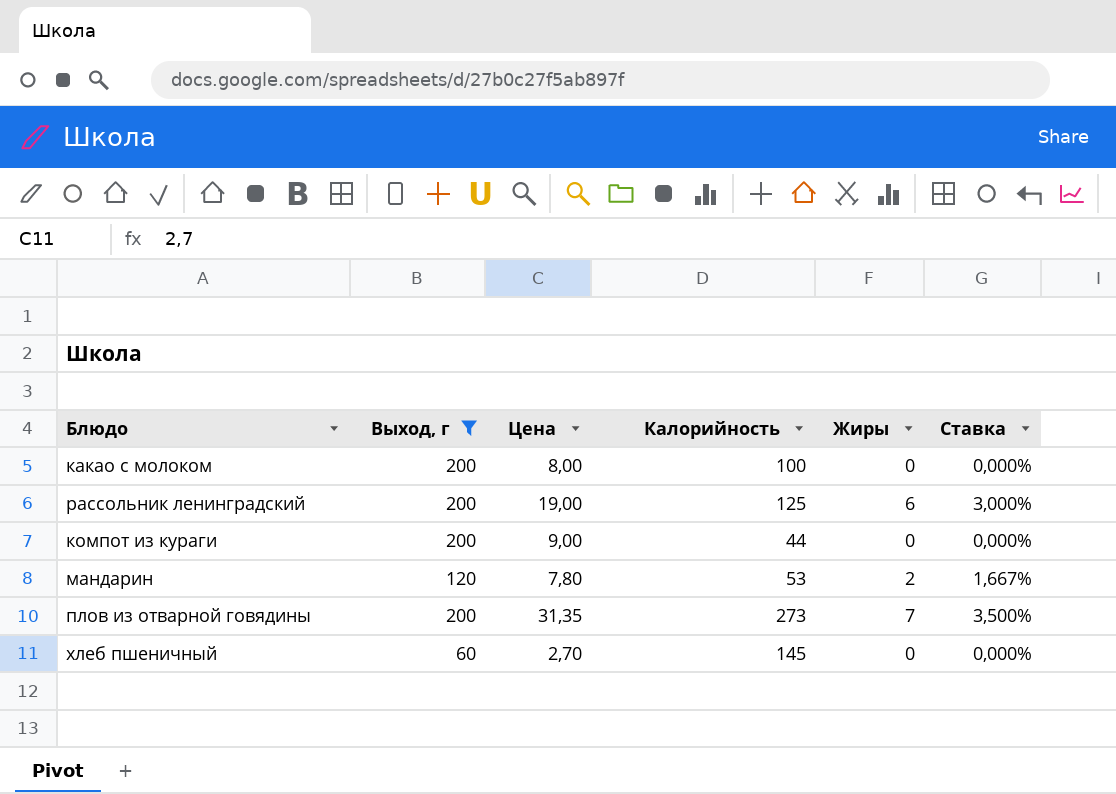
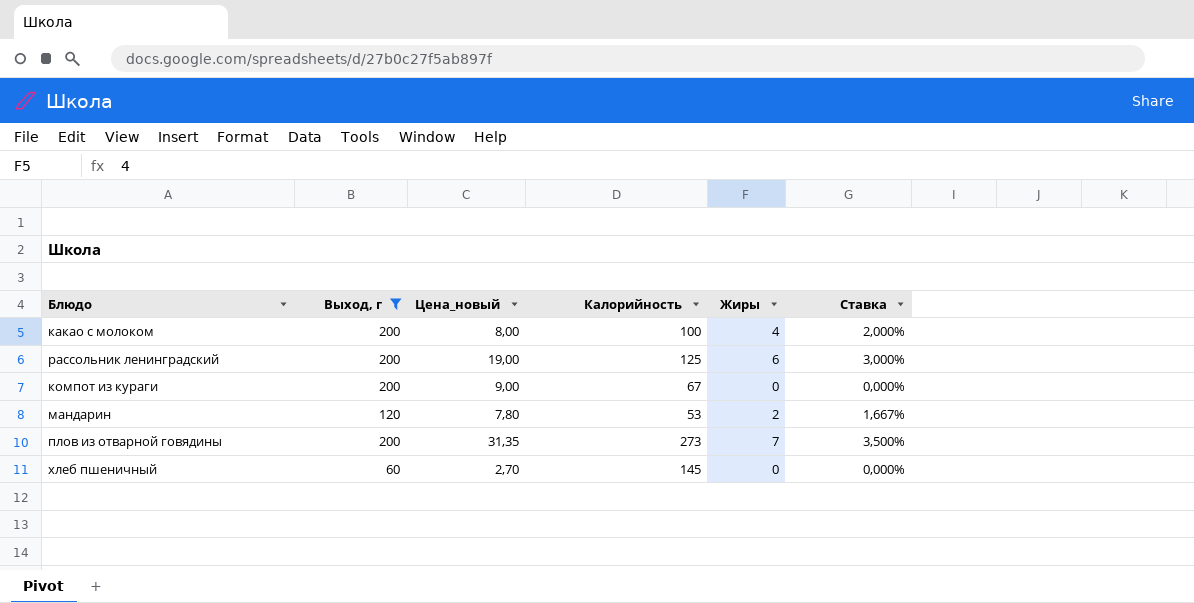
column name: Цена -> Цена_новый
какао с молоком | Жиры: 0 -> 4
какао с молоком | Ставка: 0,000% -> 2,000%
компот из кураги | Калорийность: 44 -> 67

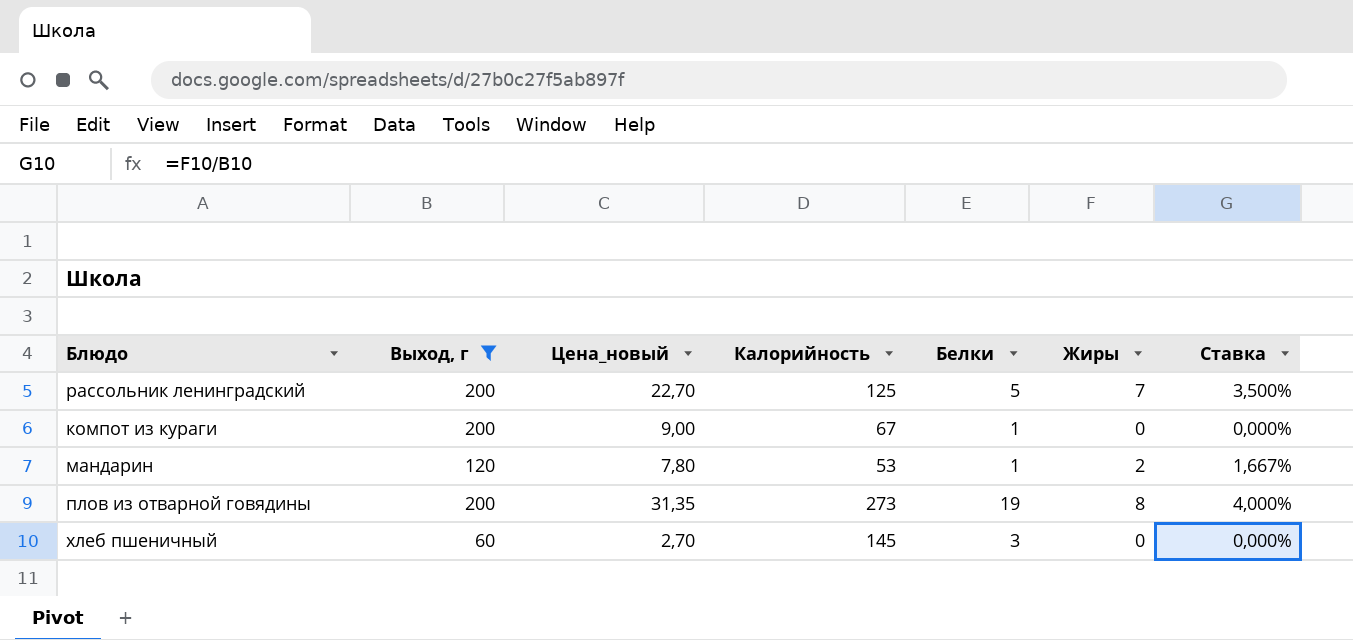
column Белки | position: none -> 5
row какао с молоком: 200 | 8,00 | 100 | 4 | 2,000% -> none
рассольник ленинградский | Цена_новый: 19,00 -> 22,70
рассольник ленинградский | Жиры: 6 -> 7
рассольник ленинградский | Ставка: 3,000% -> 3,500%
плов из отварной говядины | Жиры: 7 -> 8
плов из отварной говядины | Ставка: 3,500% -> 4,000%

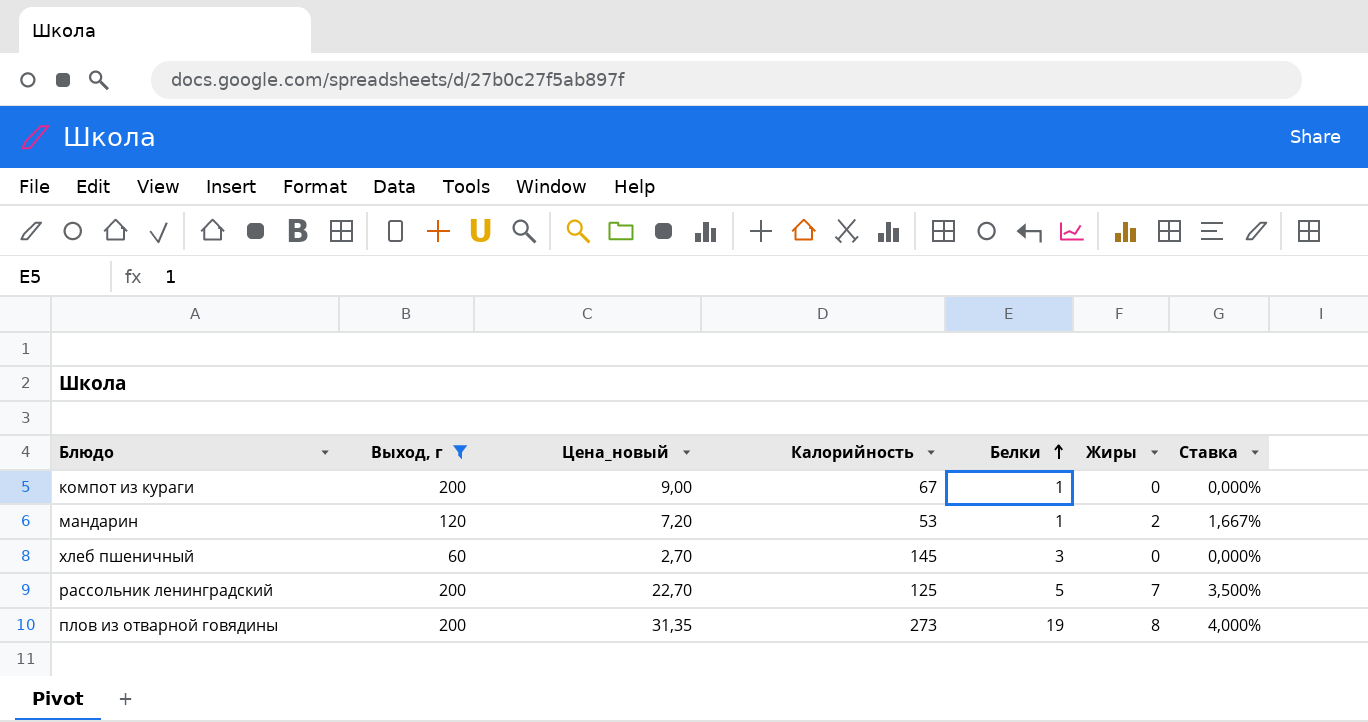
row order: none -> Белки ascending
мандарин | Цена_новый: 7,80 -> 7,20

